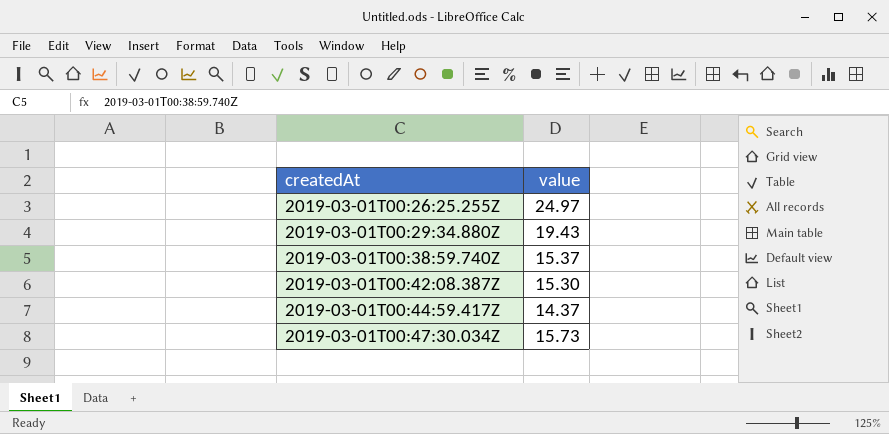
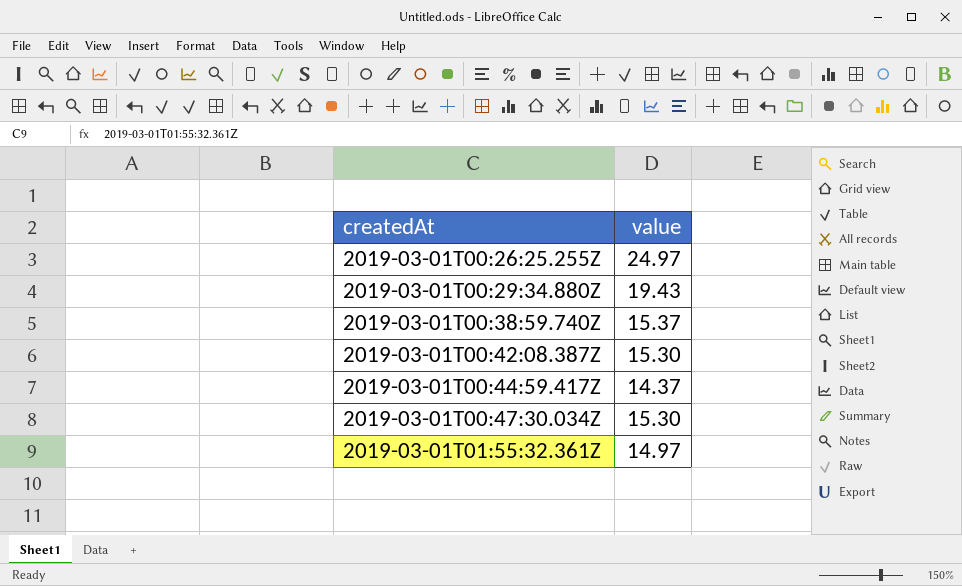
2019-03-01T00:47:30.034Z | value: 15.73 -> 15.30
row 2019-03-01T01:55:32.361Z: none -> 14.97

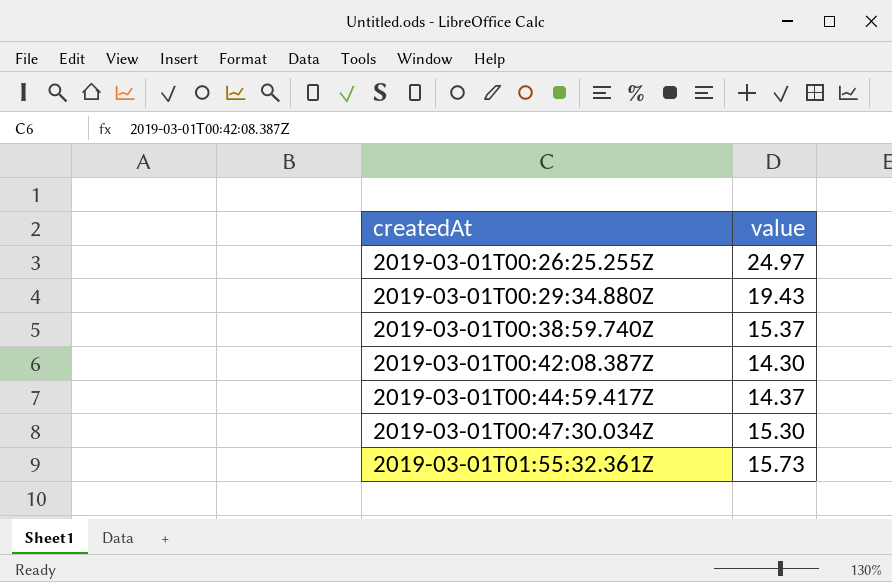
2019-03-01T00:42:08.387Z | value: 15.30 -> 14.30
2019-03-01T01:55:32.361Z | value: 14.97 -> 15.73

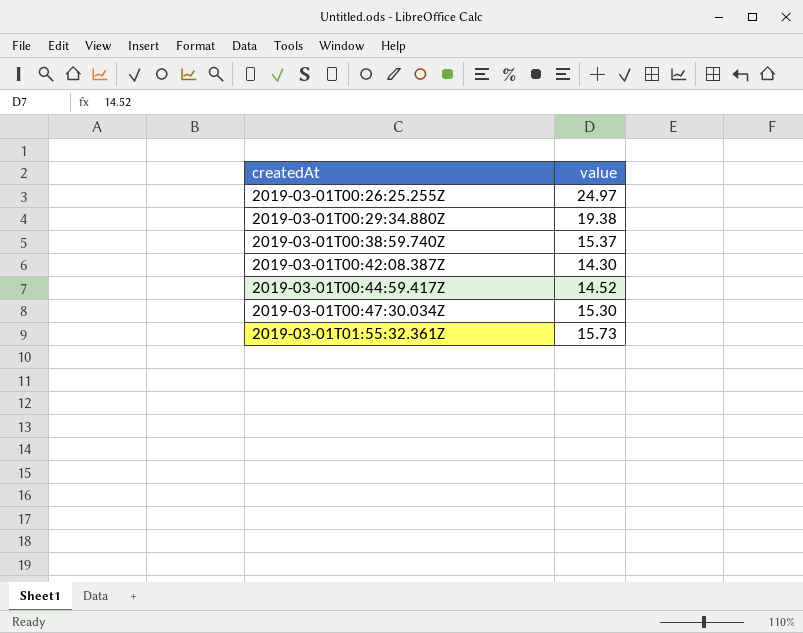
2019-03-01T00:29:34.880Z | value: 19.43 -> 19.38
2019-03-01T00:44:59.417Z | value: 14.37 -> 14.52

